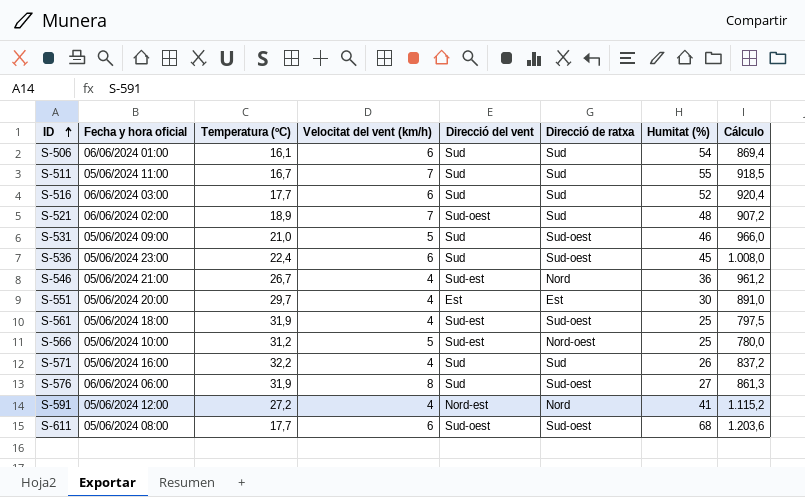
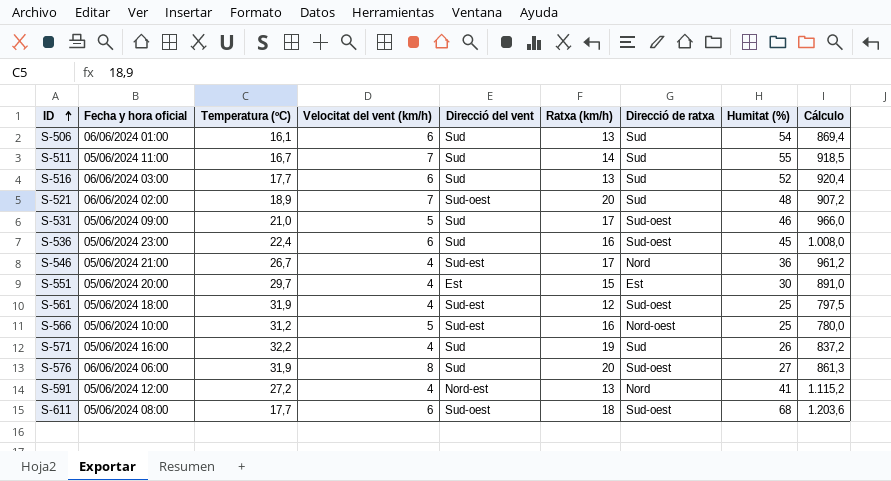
column Ratxa (km/h) | position: none -> 6

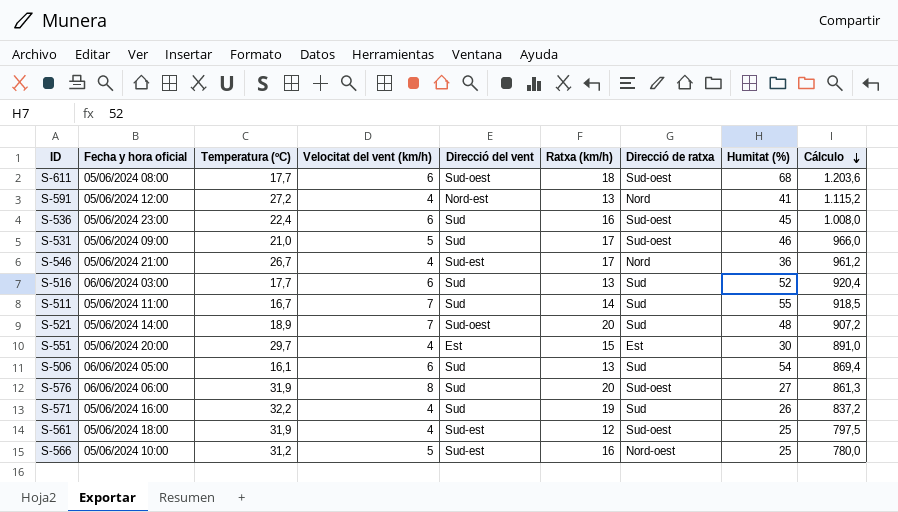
row order: ID ascending -> Cálculo descending
S-521 | Fecha y hora oficial: 06/06/2024 02:00 -> 05/06/2024 14:00
S-506 | Fecha y hora oficial: 06/06/2024 01:00 -> 06/06/2024 05:00

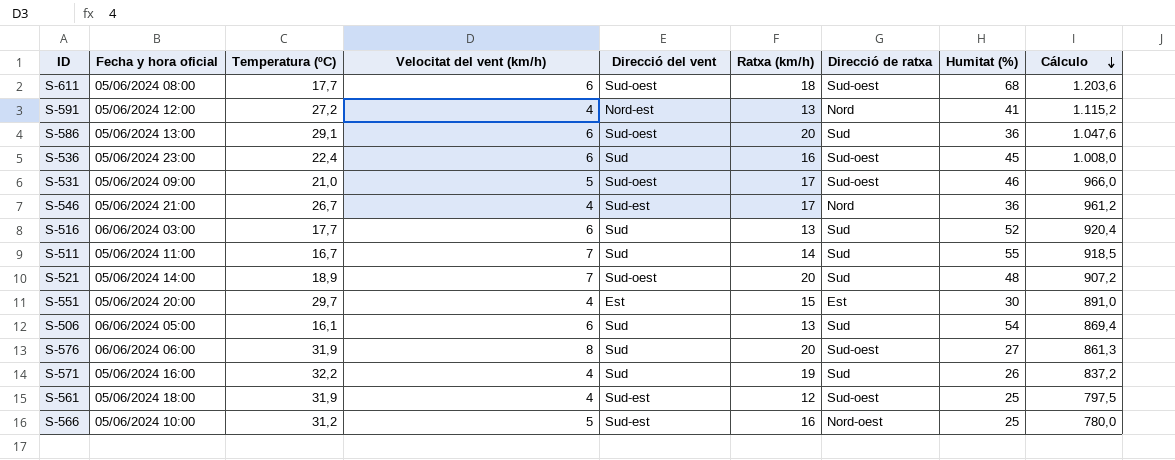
row S-586: none -> 05/06/2024 13:00 | 29,1 | 6 | Sud-oest | 20 | Sud | 36 | 1.047,6
S-531 | Direcció del vent: Sud -> Sud-oest

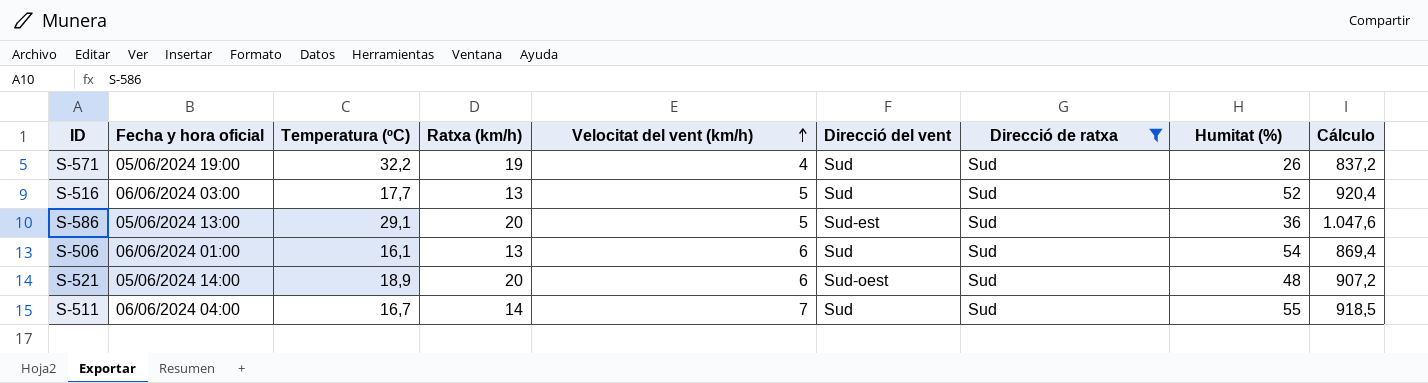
filter: none -> Direcció de ratxa = Sud
row order: Cálculo descending -> Velocitat del vent (km/h) ascending
column Ratxa (km/h) | position: 6 -> 4
S-571 | Fecha y hora oficial: 05/06/2024 16:00 -> 05/06/2024 19:00
S-516 | Velocitat del vent (km/h): 6 -> 5
S-586 | Velocitat del vent (km/h): 6 -> 5
S-586 | Direcció del vent: Sud-oest -> Sud-est
S-506 | Fecha y hora oficial: 06/06/2024 05:00 -> 06/06/2024 01:00
S-521 | Velocitat del vent (km/h): 7 -> 6
S-511 | Fecha y hora oficial: 05/06/2024 11:00 -> 06/06/2024 04:00

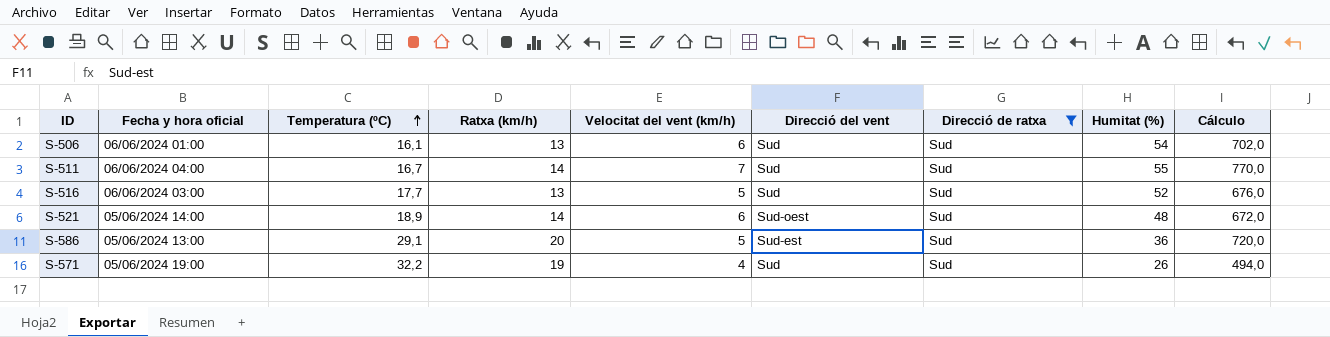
row order: Velocitat del vent (km/h) ascending -> Temperatura (ºC) ascending
column Cálculo | formula: [Temperatura (ºC)] * [Humitat (%)] -> [Ratxa (km/h)] * [Humitat (%)]
S-521 | Ratxa (km/h): 20 -> 14

